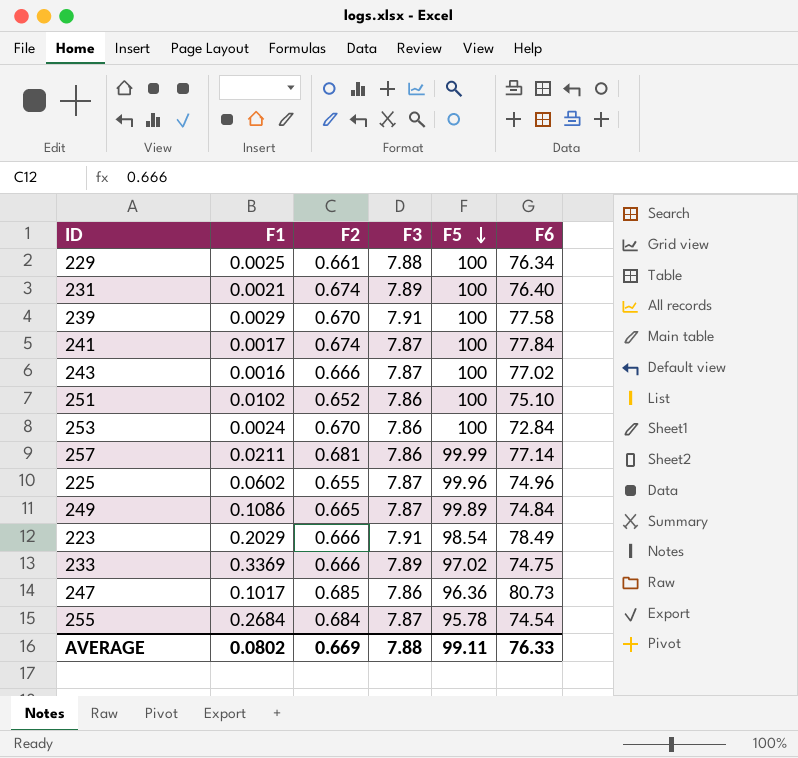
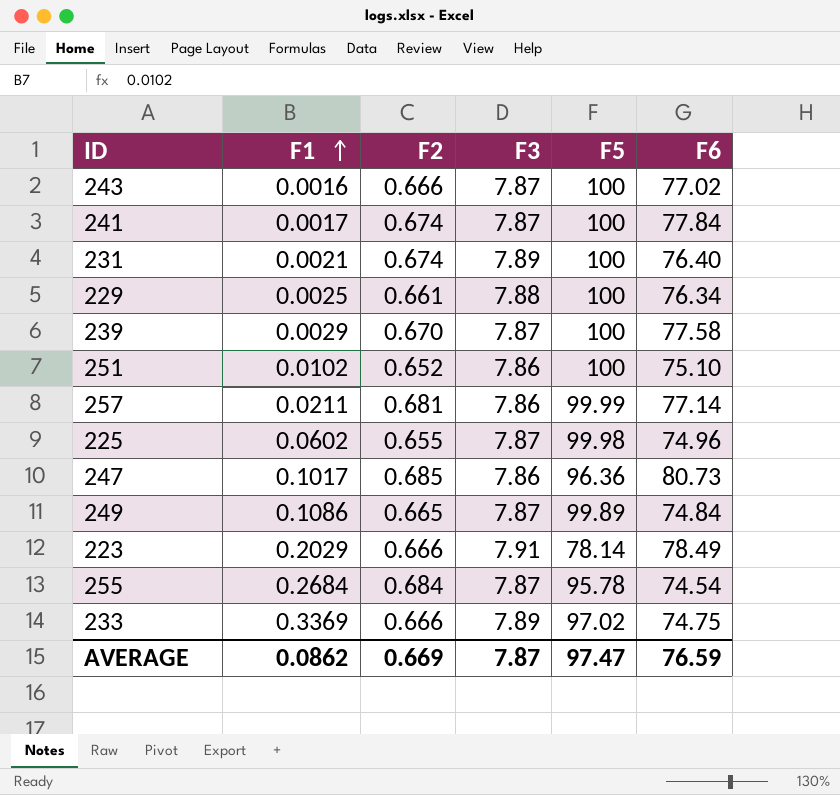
row order: F5 descending -> F1 ascending
row 253: 0.0024 | 0.670 | 7.86 | 100 | 72.84 -> none
239 | F3: 7.91 -> 7.87
225 | F5: 99.96 -> 99.98
223 | F5: 98.54 -> 78.14
AVERAGE | F1: 0.0802 -> 0.0862
AVERAGE | F3: 7.88 -> 7.87
AVERAGE | F5: 99.11 -> 97.47
AVERAGE | F6: 76.33 -> 76.59

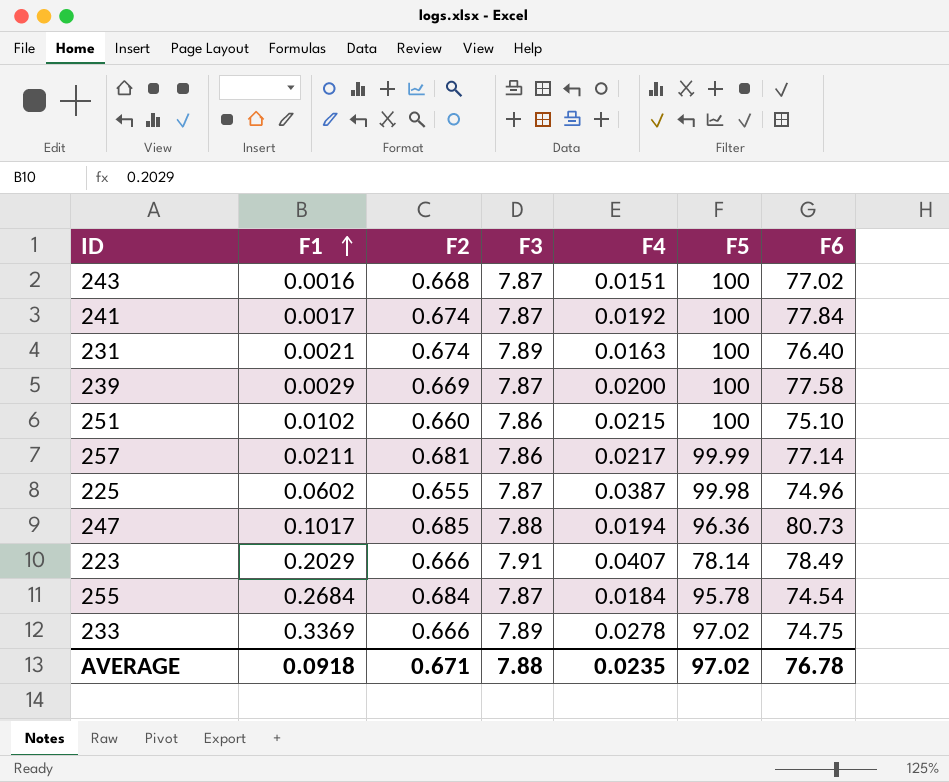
column F4 | position: none -> 5
row 229: 0.0025 | 0.661 | 7.88 | 100 | 76.34 -> none
row 249: 0.1086 | 0.665 | 7.87 | 99.89 | 74.84 -> none
243 | F2: 0.666 -> 0.668
239 | F2: 0.670 -> 0.669
251 | F2: 0.652 -> 0.660
247 | F3: 7.86 -> 7.88
AVERAGE | F1: 0.0862 -> 0.0918
AVERAGE | F2: 0.669 -> 0.671
AVERAGE | F3: 7.87 -> 7.88
AVERAGE | F5: 97.47 -> 97.02
AVERAGE | F6: 76.59 -> 76.78

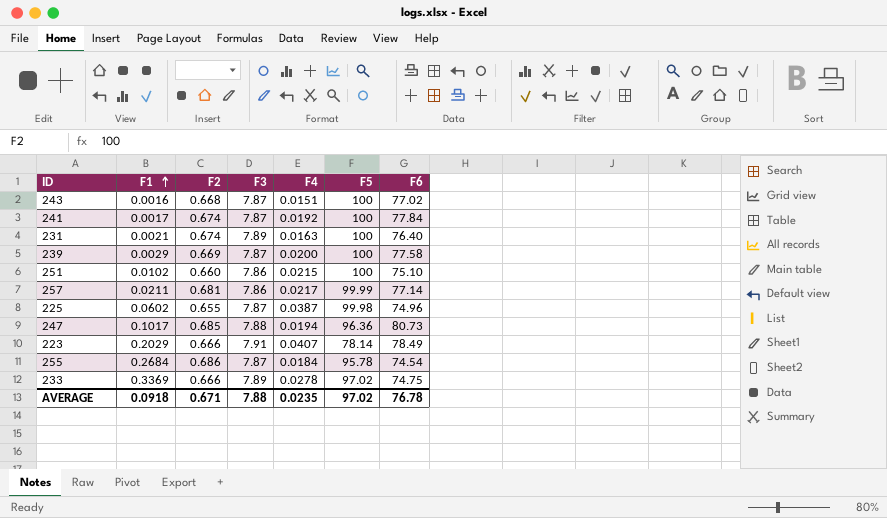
255 | F2: 0.684 -> 0.686

